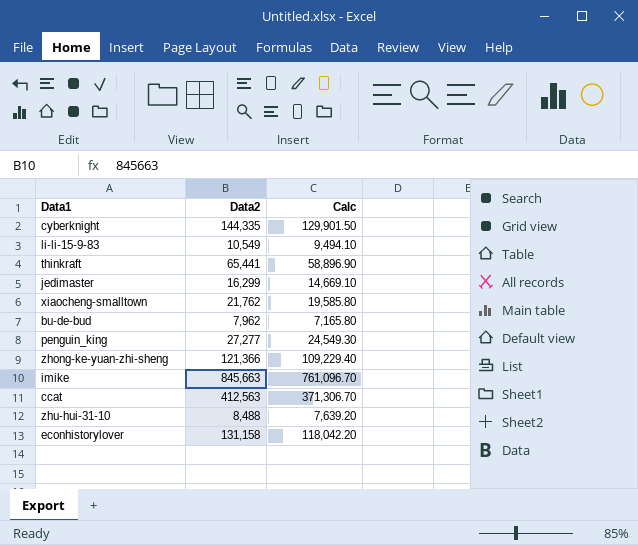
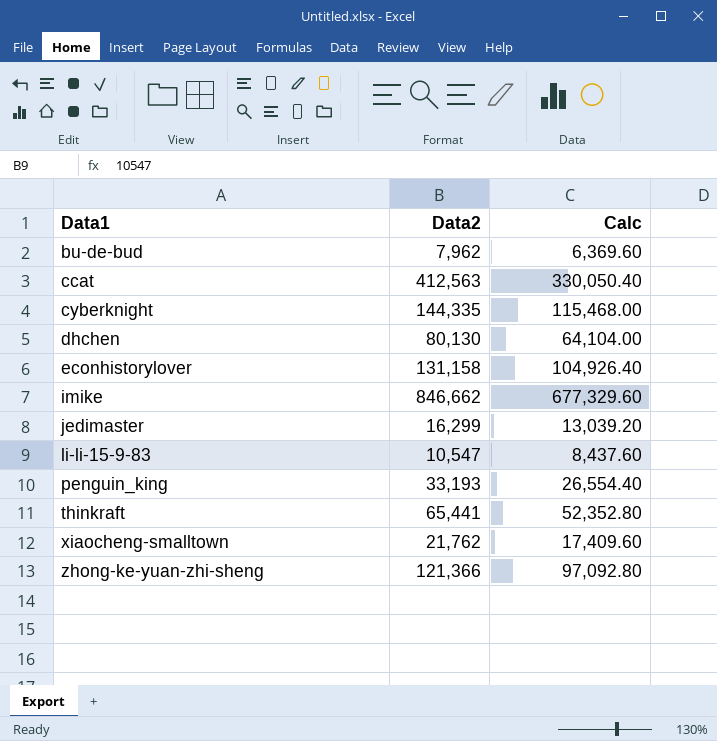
row order: none -> Data1 ascending
column Calc | formula: [Data2] * 0.9 -> [Data2] * 0.8
row zhu-hui-31-10: 8,488 | 7,639.20 -> none
row dhchen: none -> 80,130 | 64,104.00
imike | Data2: 845,663 -> 846,662
li-li-15-9-83 | Data2: 10,549 -> 10,547
penguin_king | Data2: 27,277 -> 33,193

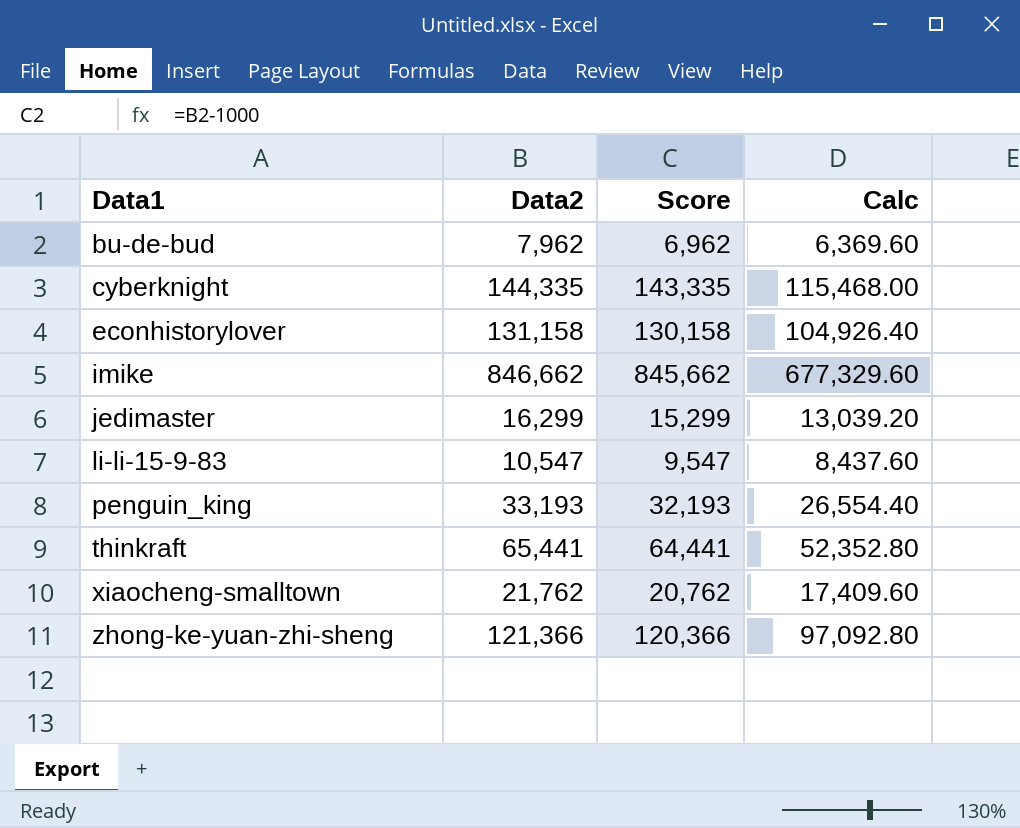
column Score | formula: none -> [Data2] - 1000
row ccat: 412,563 | 330,050.40 -> none
row dhchen: 80,130 | 64,104.00 -> none

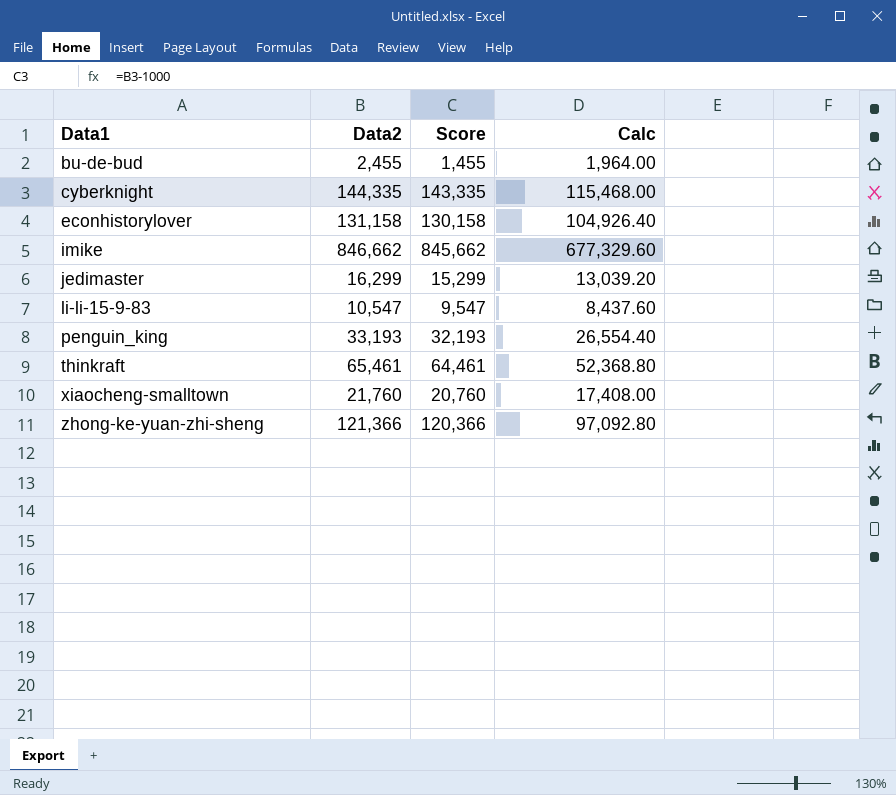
bu-de-bud | Data2: 7,962 -> 2,455
bu-de-bud | Score: 6,962 -> 1,455
bu-de-bud | Calc: 6,369.60 -> 1,964.00
thinkraft | Data2: 65,441 -> 65,461
thinkraft | Score: 64,441 -> 64,461
thinkraft | Calc: 52,352.80 -> 52,368.80
xiaocheng-smalltown | Data2: 21,762 -> 21,760
xiaocheng-smalltown | Score: 20,762 -> 20,760
xiaocheng-smalltown | Calc: 17,409.60 -> 17,408.00

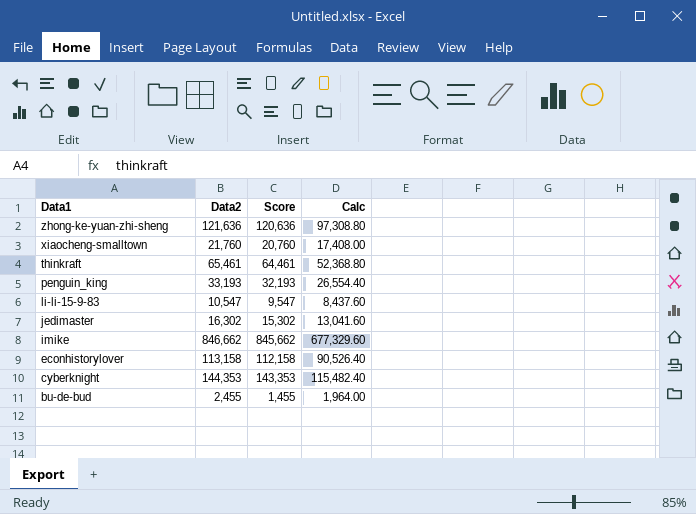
row order: Data1 ascending -> Data1 descending
zhong-ke-yuan-zhi-sheng | Data2: 121,366 -> 121,636
zhong-ke-yuan-zhi-sheng | Score: 120,366 -> 120,636
zhong-ke-yuan-zhi-sheng | Calc: 97,092.80 -> 97,308.80
jedimaster | Data2: 16,299 -> 16,302
jedimaster | Score: 15,299 -> 15,302
jedimaster | Calc: 13,039.20 -> 13,041.60
econhistorylover | Data2: 131,158 -> 113,158
econhistorylover | Score: 130,158 -> 112,158
econhistorylover | Calc: 104,926.40 -> 90,526.40
cyberknight | Data2: 144,335 -> 144,353
cyberknight | Score: 143,335 -> 143,353
cyberknight | Calc: 115,468.00 -> 115,482.40

